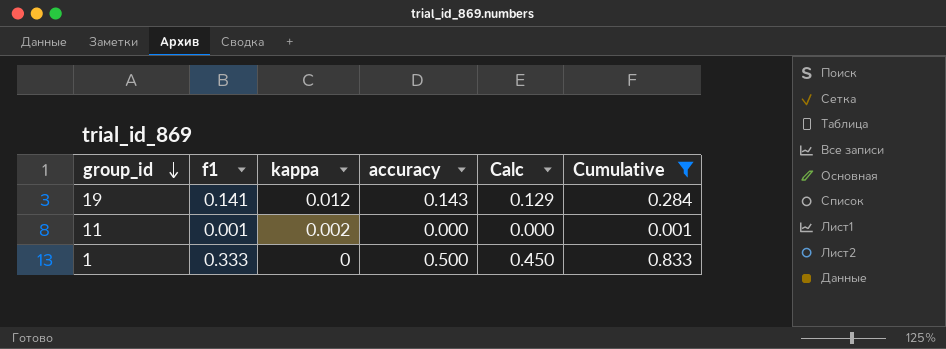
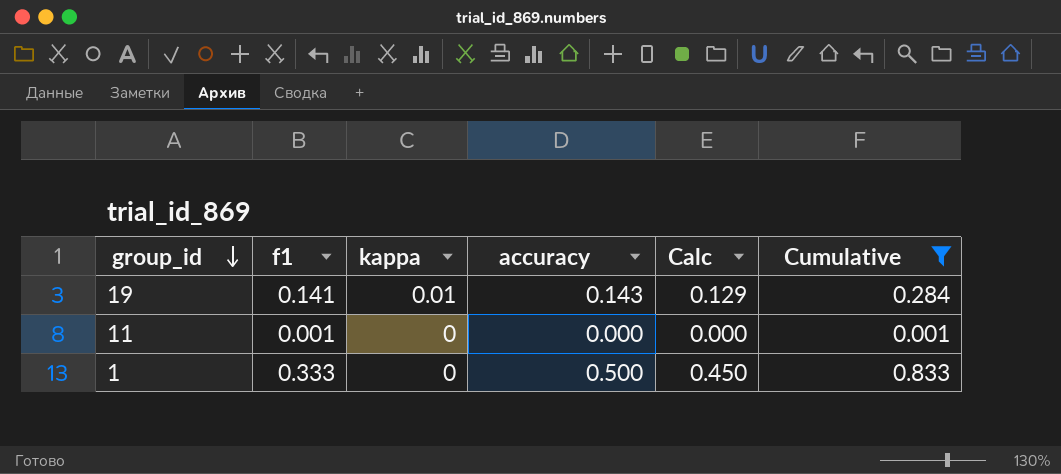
19 | kappa: 0.012 -> 0.01
11 | kappa: 0.002 -> 0

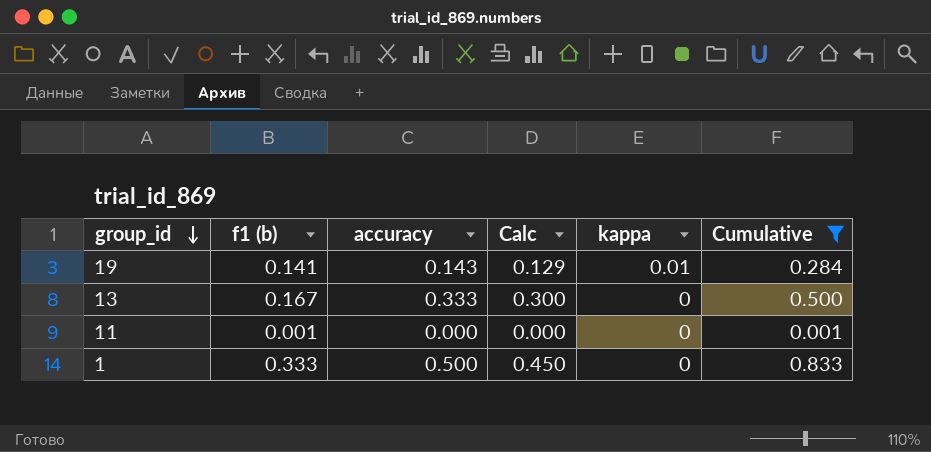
column name: f1 -> f1 (b)
column kappa | position: 3 -> 5
row 13: none -> 0.167 | 0.333 | 0.300 | 0 | 0.500

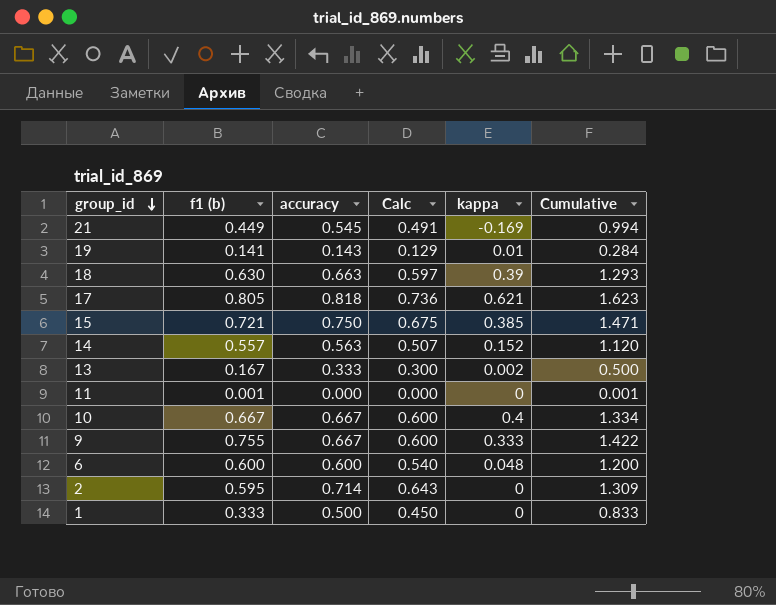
filter: Cumulative <= 0.833 -> none
13 | kappa: 0 -> 0.002

